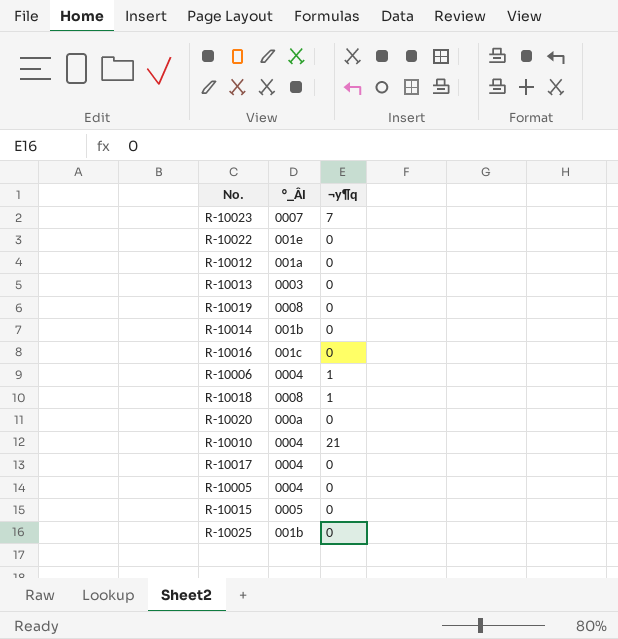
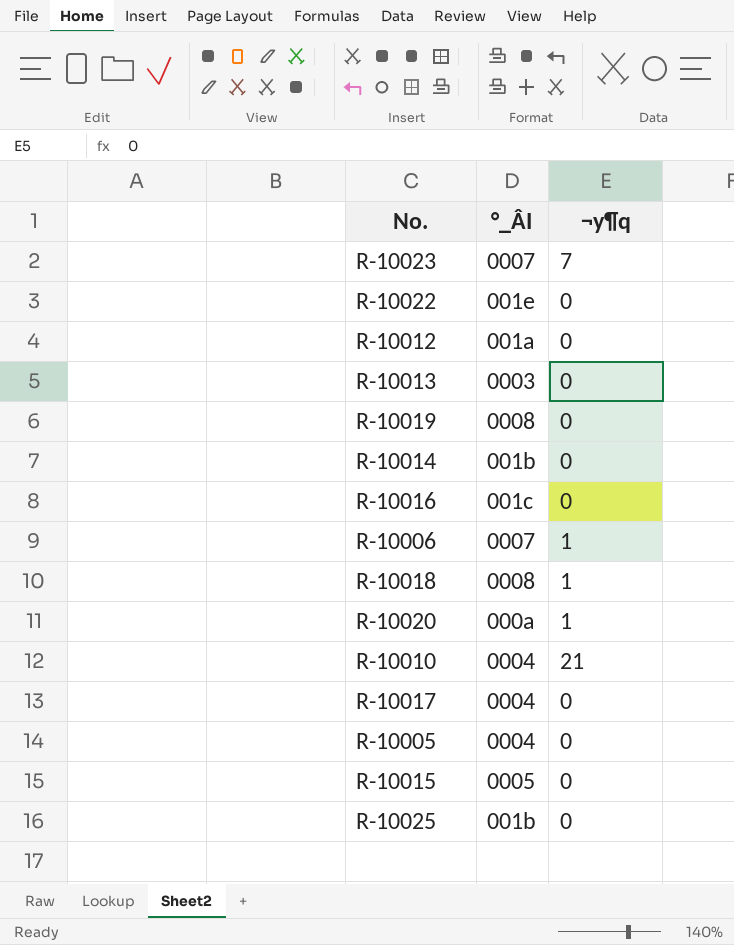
R-10006 | °_ÂI: 0004 -> 0007
R-10020 | ¬y¶q: 0 -> 1

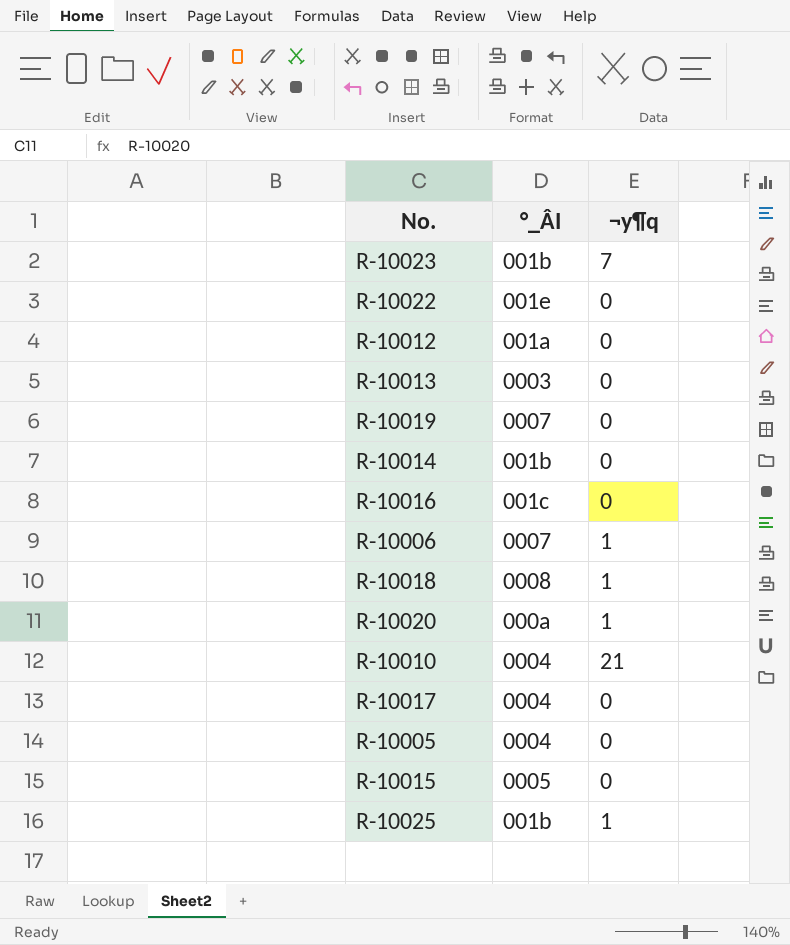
R-10023 | °_ÂI: 0007 -> 001b
R-10019 | °_ÂI: 0008 -> 0007
R-10025 | ¬y¶q: 0 -> 1

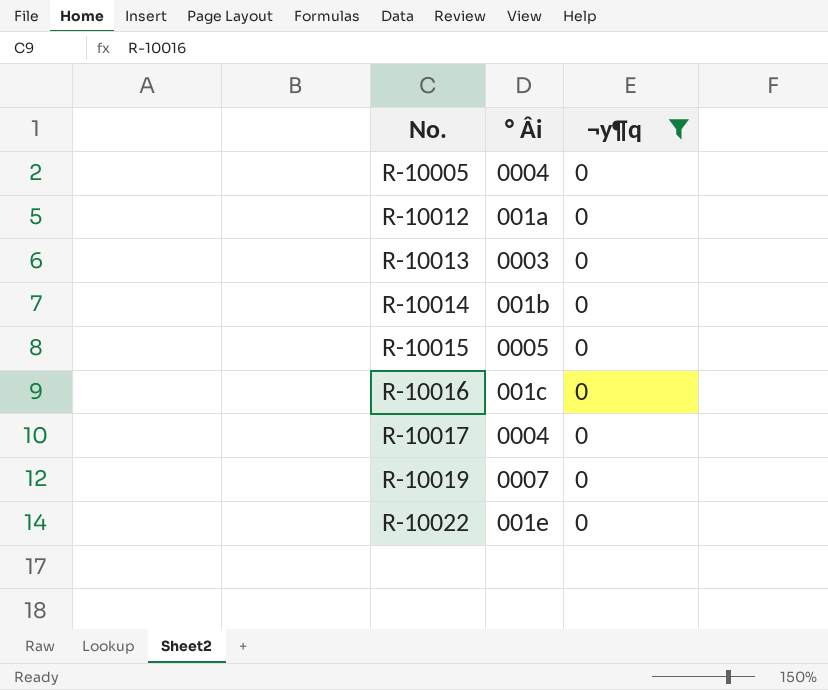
filter: none -> ¬y¶q = 0
row order: none -> No. ascending
column name: °_ÂI -> ° Âi

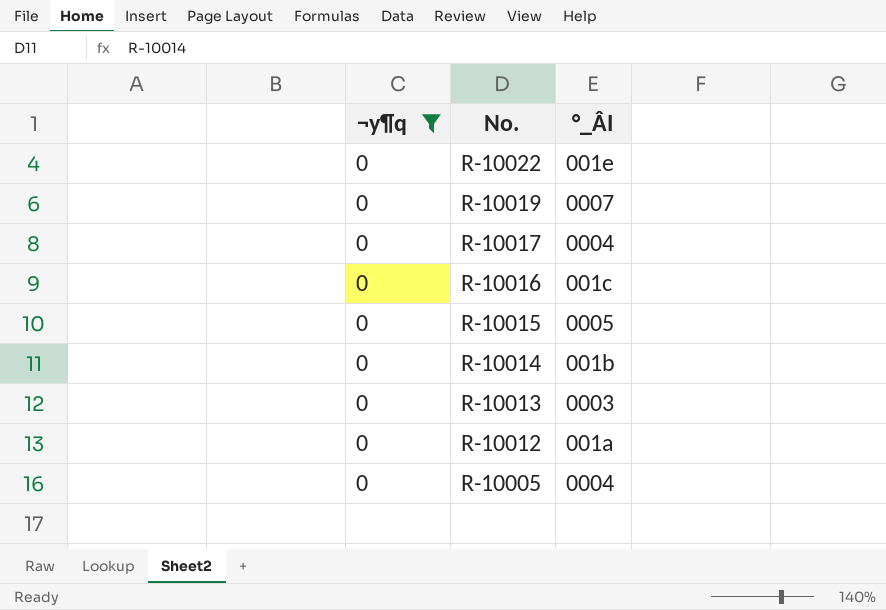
row order: No. ascending -> No. descending
column ¬y¶q | position: 3 -> 1
column name: ° Âi -> °_ÂI

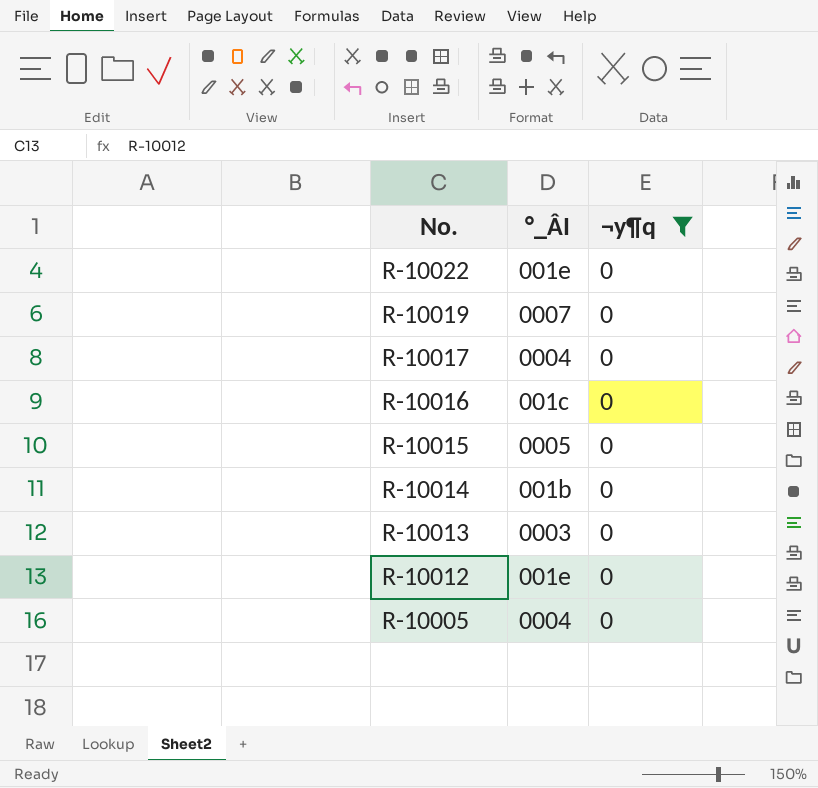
column ¬y¶q | position: 1 -> 3
R-10012 | °_ÂI: 001a -> 001e

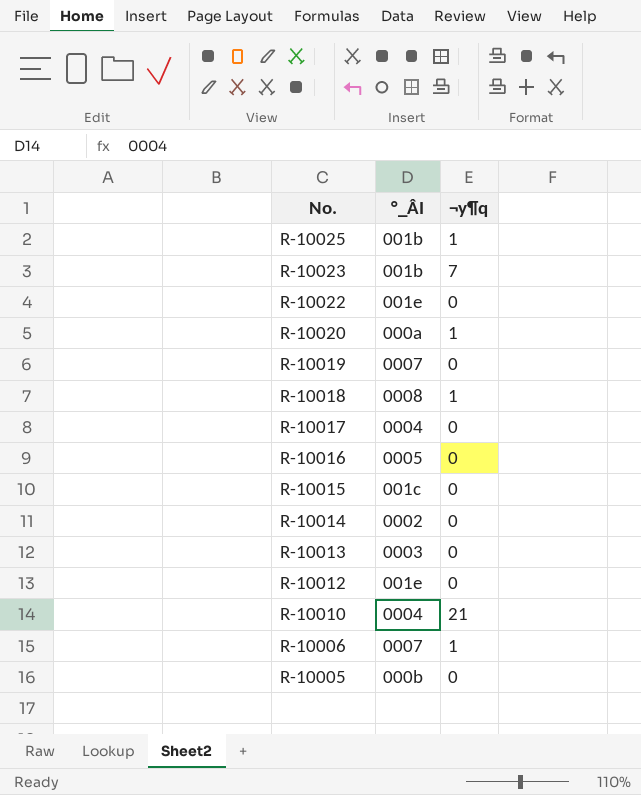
filter: ¬y¶q = 0 -> none
R-10016 | °_ÂI: 001c -> 0005
R-10015 | °_ÂI: 0005 -> 001c
R-10014 | °_ÂI: 001b -> 0002
R-10005 | °_ÂI: 0004 -> 000b

